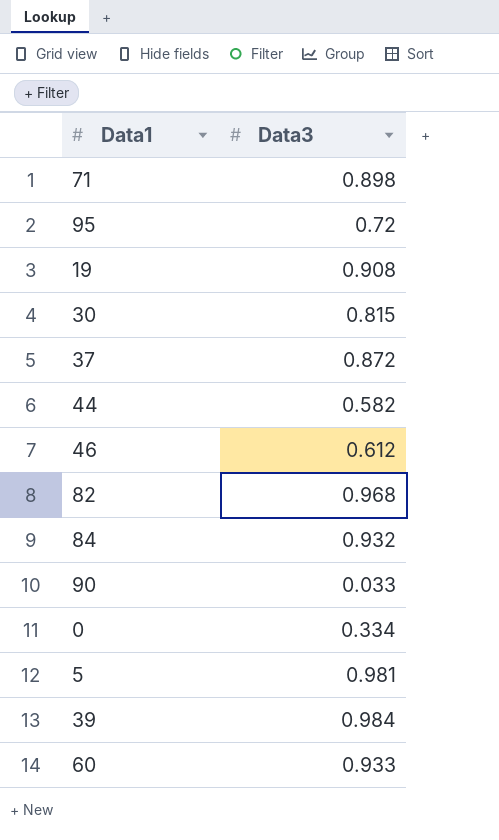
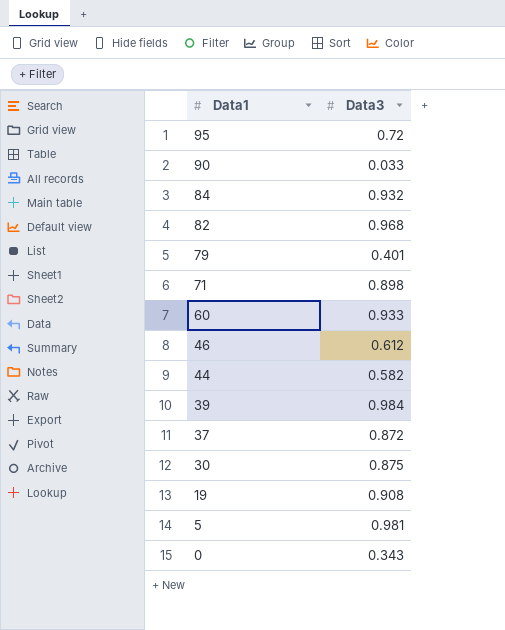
row order: none -> Data1 descending
row 79: none -> 0.401
30 | Data3: 0.815 -> 0.875
0 | Data3: 0.334 -> 0.343

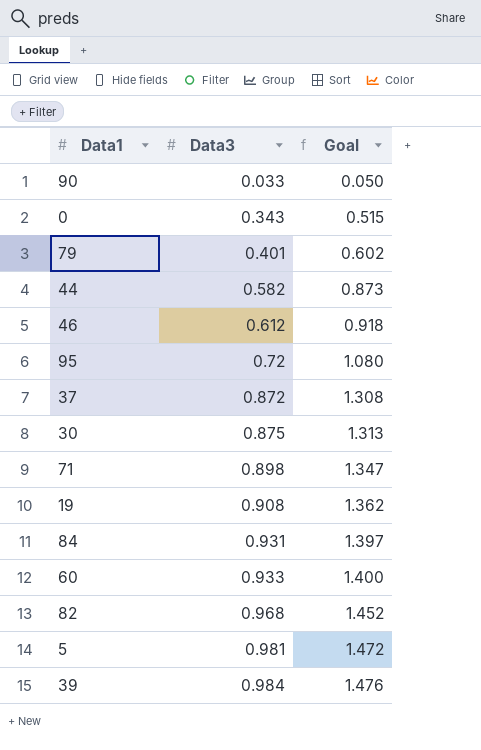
row order: Data1 descending -> Data3 ascending
column Goal | formula: none -> [Data3] * 1.5
84 | Data3: 0.932 -> 0.931

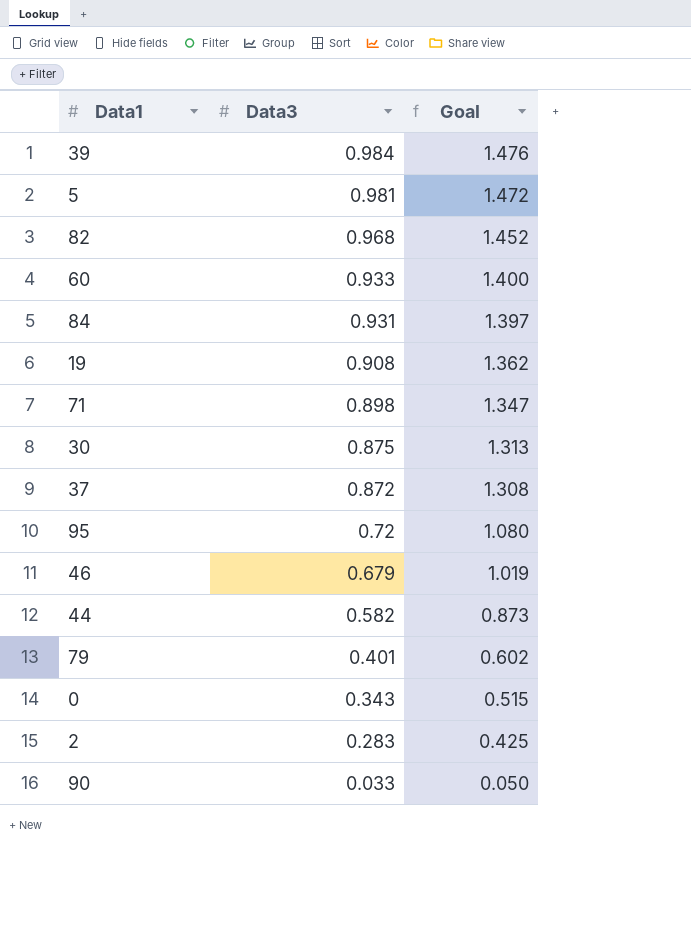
row order: Data3 ascending -> Data3 descending
46 | Data3: 0.612 -> 0.679
46 | Goal: 0.918 -> 1.019
row 2: none -> 0.283 | 0.425

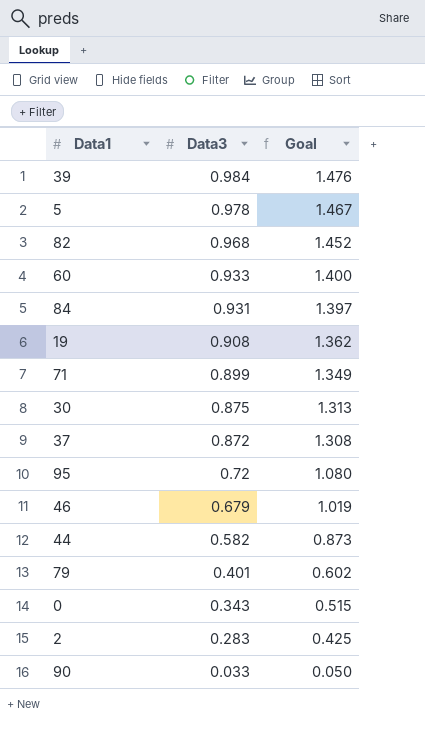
5 | Data3: 0.981 -> 0.978
5 | Goal: 1.472 -> 1.467
71 | Data3: 0.898 -> 0.899
71 | Goal: 1.347 -> 1.349

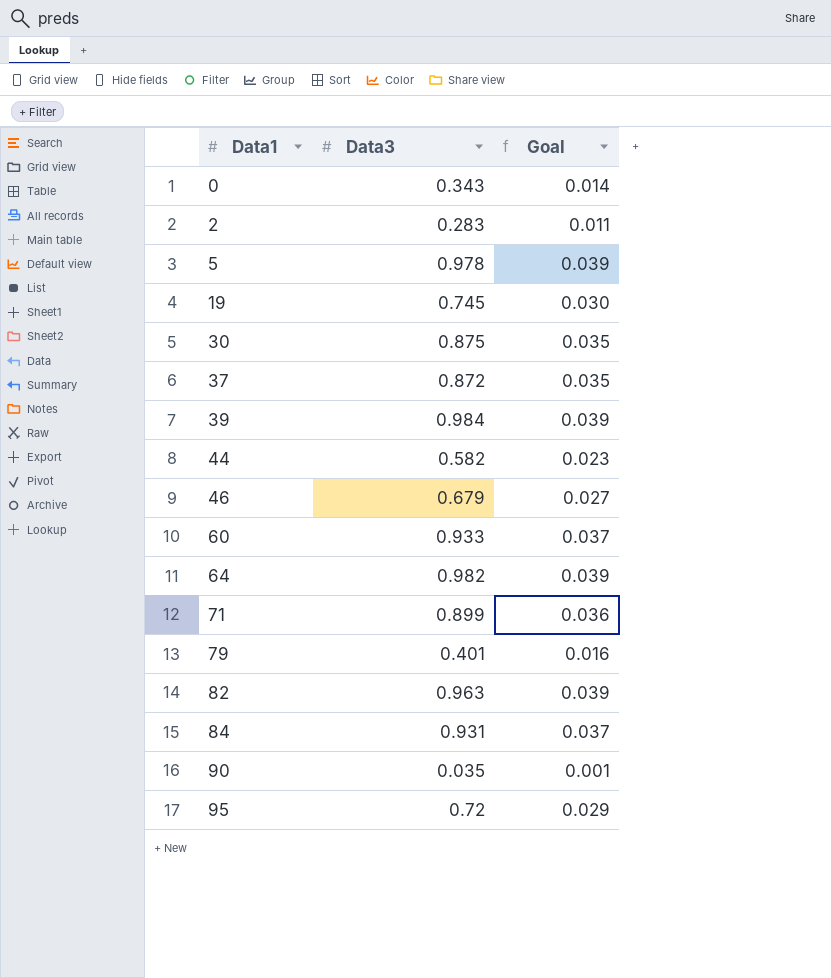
row order: Data3 descending -> Data1 ascending
column Goal | formula: [Data3] * 1.5 -> [Data3] * 0.04
19 | Data3: 0.908 -> 0.745
row 64: none -> 0.982 | 0.039
82 | Data3: 0.968 -> 0.963
90 | Data3: 0.033 -> 0.035

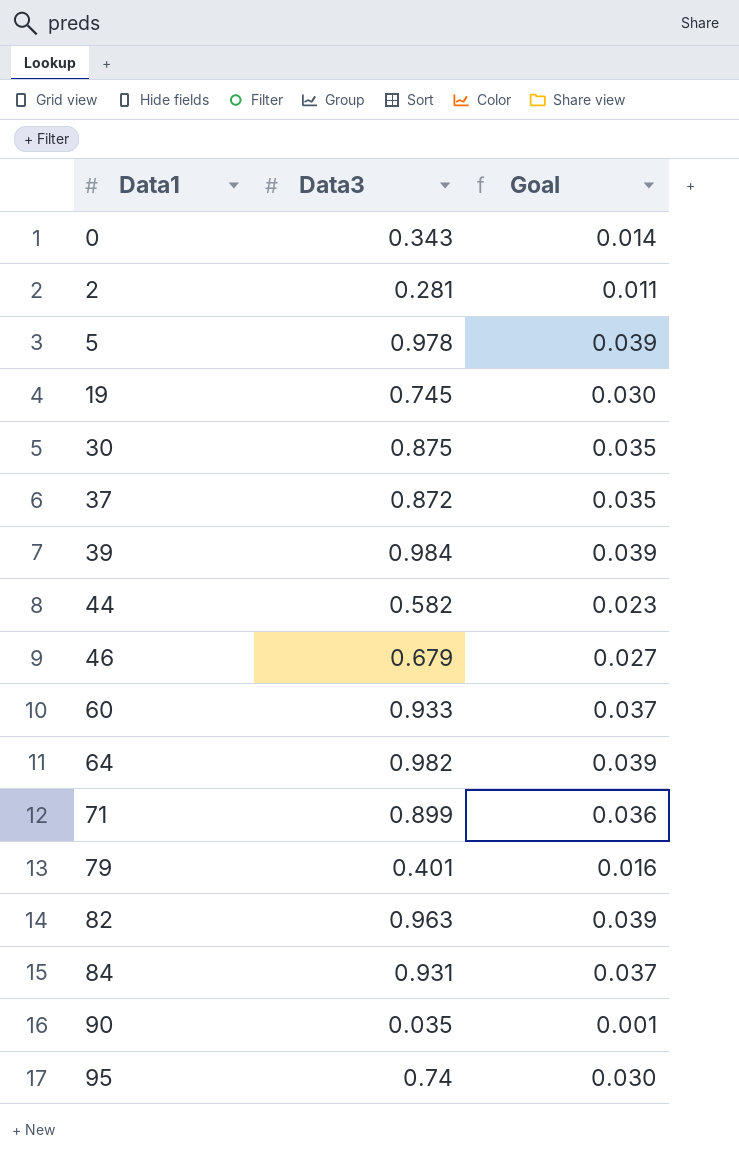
2 | Data3: 0.283 -> 0.281
95 | Data3: 0.72 -> 0.74
95 | Goal: 0.029 -> 0.030

